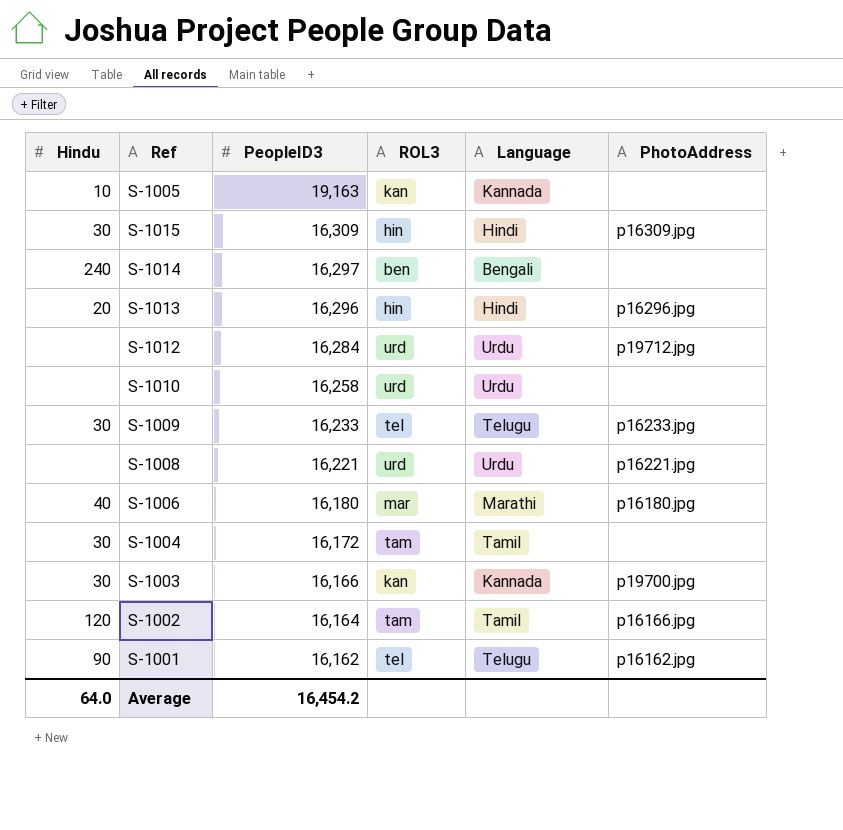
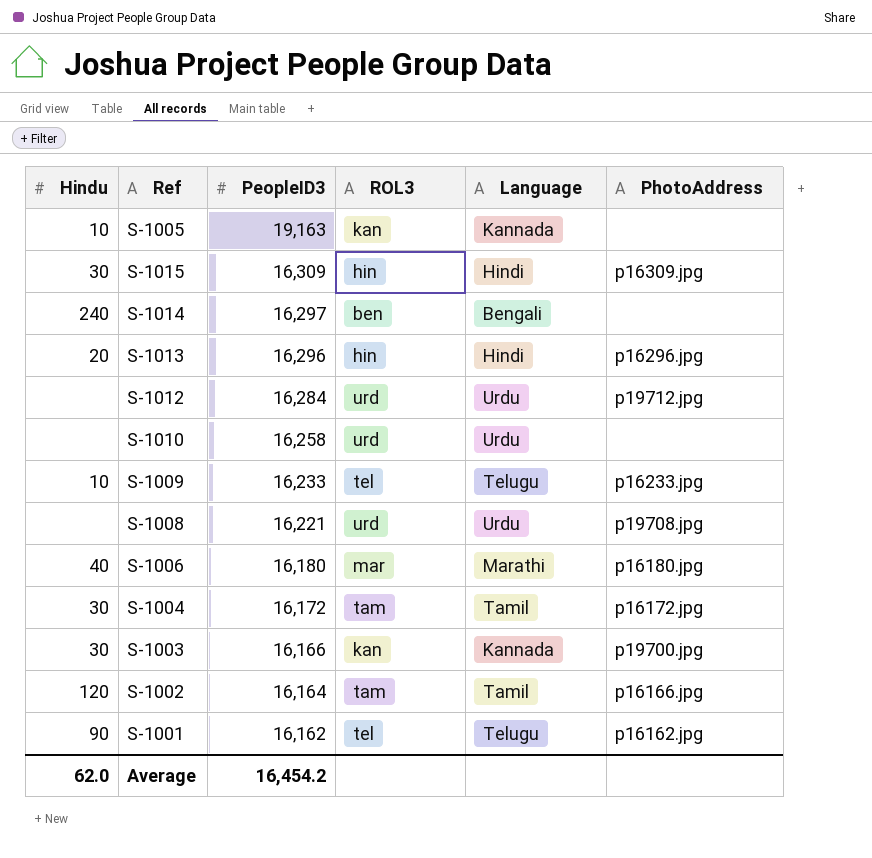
S-1009 | Hindu: 30 -> 10
S-1008 | PhotoAddress: p16221.jpg -> p19708.jpg
S-1004 | PhotoAddress: none -> p16172.jpg
Average | Hindu: 64.0 -> 62.0

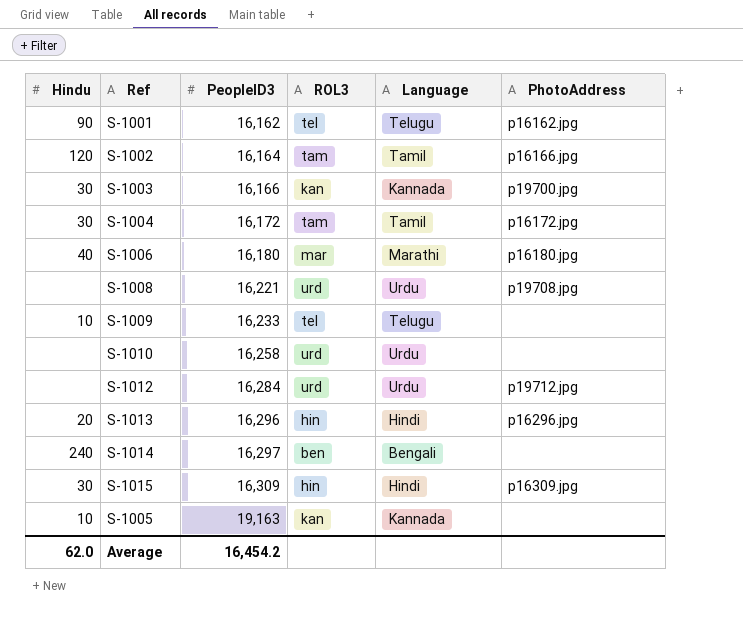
row order: PeopleID3 descending -> PeopleID3 ascending
S-1009 | PhotoAddress: p16233.jpg -> none

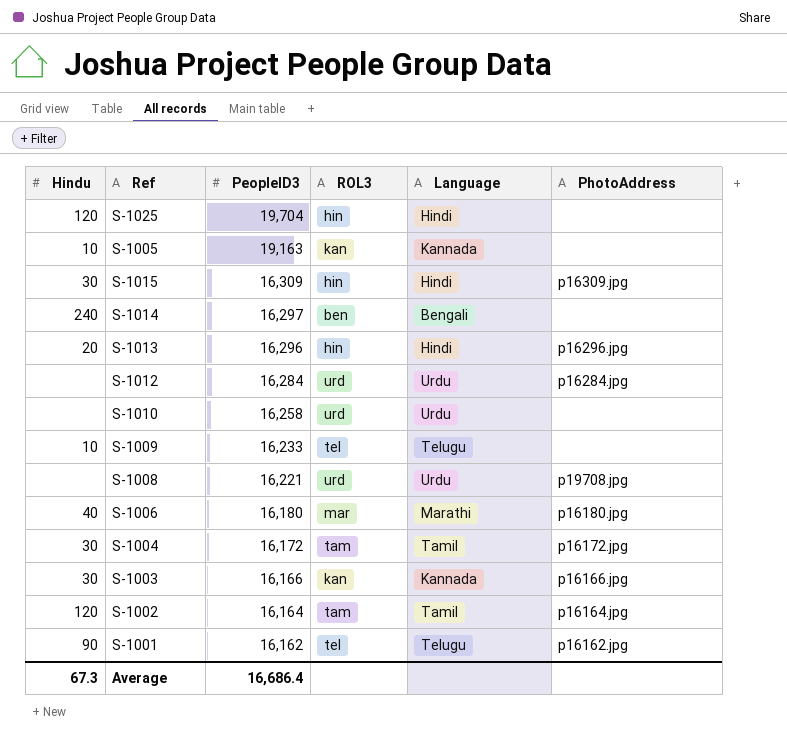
row order: PeopleID3 ascending -> PeopleID3 descending
row S-1025: none -> 120 | 19,704 | hin | Hindi | none
S-1012 | PhotoAddress: p19712.jpg -> p16284.jpg
S-1003 | PhotoAddress: p19700.jpg -> p16166.jpg
S-1002 | PhotoAddress: p16166.jpg -> p16164.jpg
Average | Hindu: 62.0 -> 67.3
Average | PeopleID3: 16,454.2 -> 16,686.4

